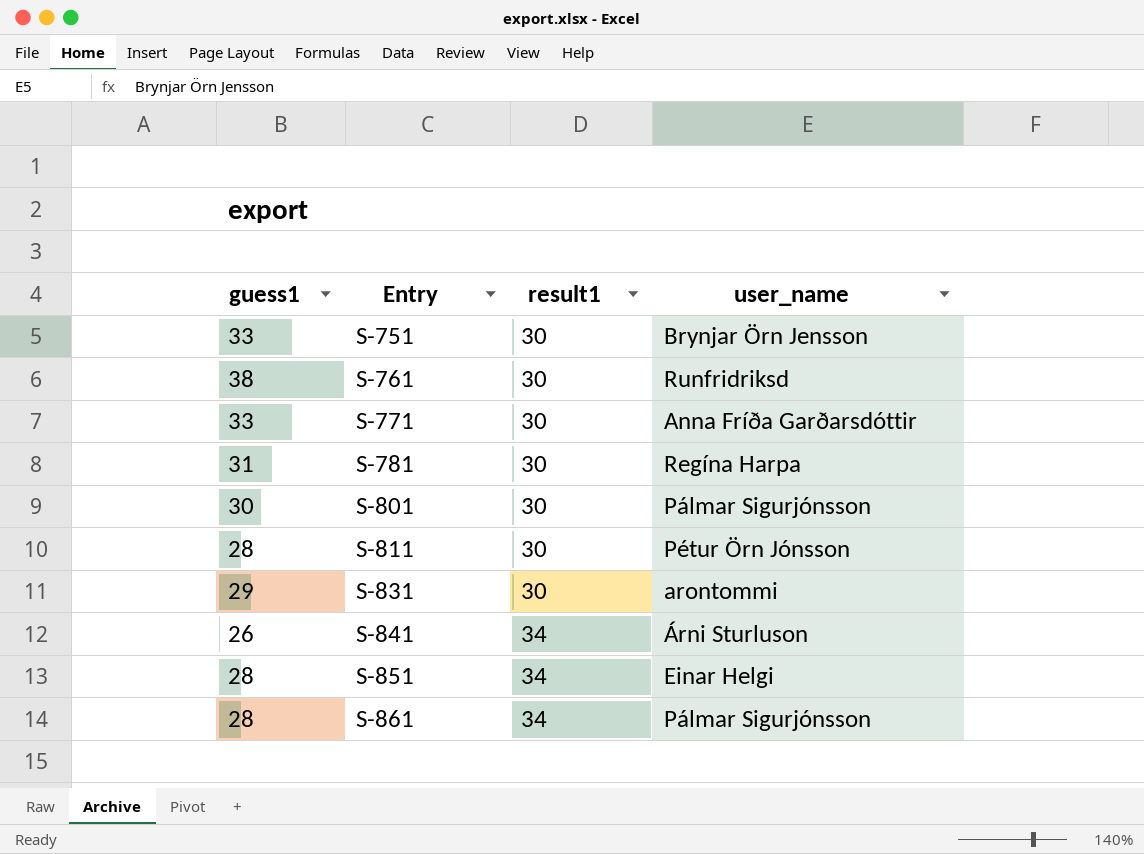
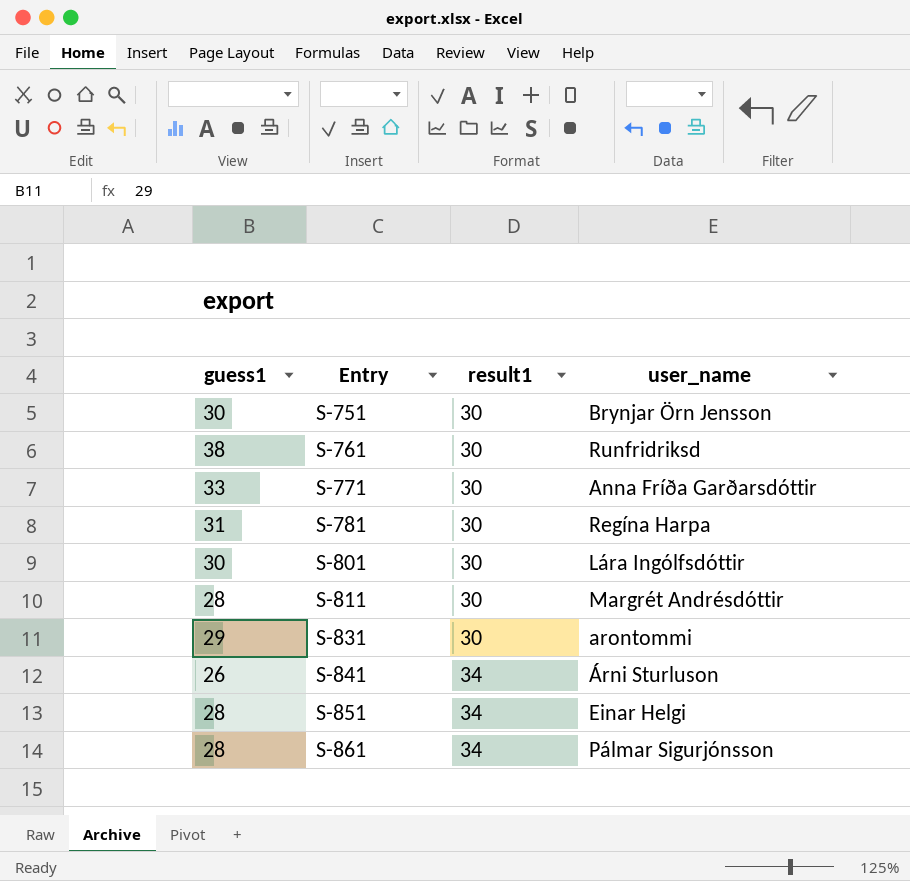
S-751 | guess1: 33 -> 30
S-801 | user_name: Pálmar Sigurjónsson -> Lára Ingólfsdóttir
S-811 | user_name: Pétur Örn Jónsson -> Margrét Andrésdóttir

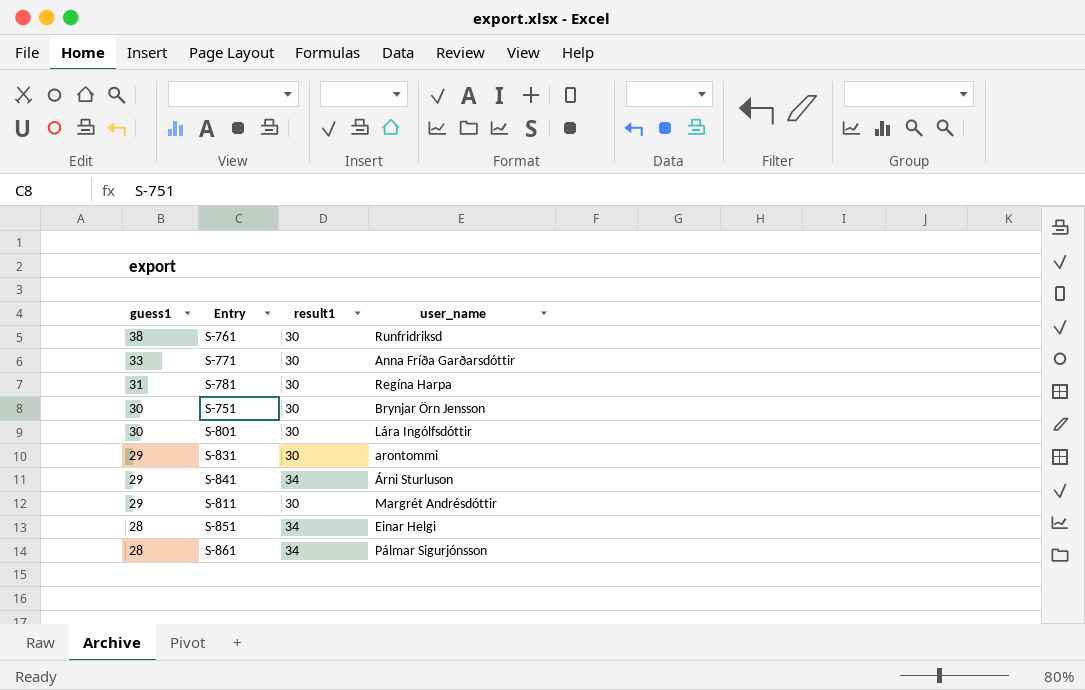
row order: Entry ascending -> guess1 descending
S-841 | guess1: 26 -> 29
S-811 | guess1: 28 -> 29

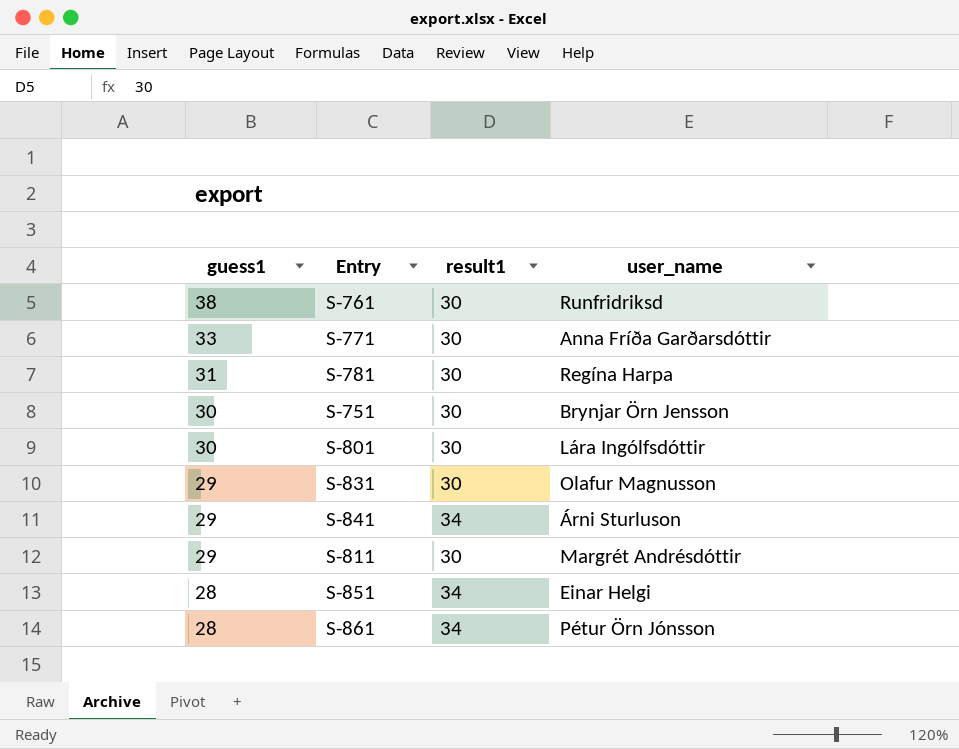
S-831 | user_name: arontommi -> Olafur Magnusson
S-861 | user_name: Pálmar Sigurjónsson -> Pétur Örn Jónsson

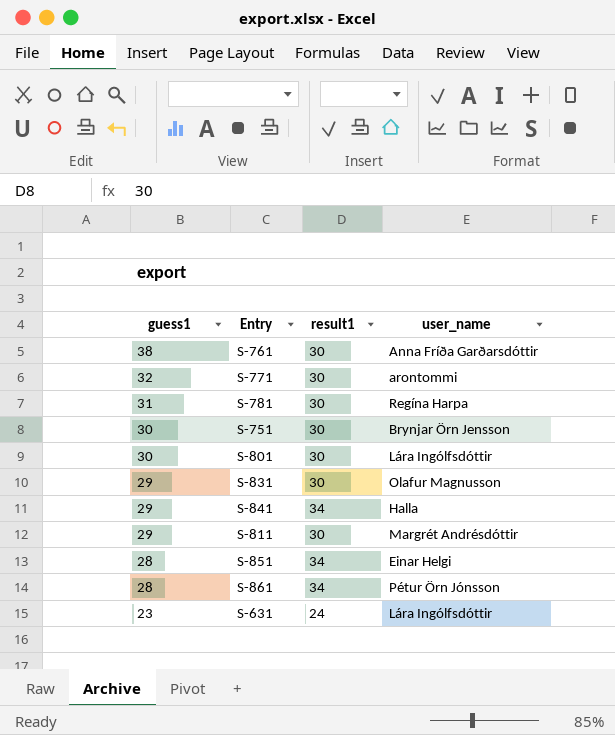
S-761 | user_name: Runfridriksd -> Anna Fríða Garðarsdóttir
S-771 | guess1: 33 -> 32
S-771 | user_name: Anna Fríða Garðarsdóttir -> arontommi
S-841 | user_name: Árni Sturluson -> Halla
row S-631: none -> 23 | 24 | Lára Ingólfsdóttir

